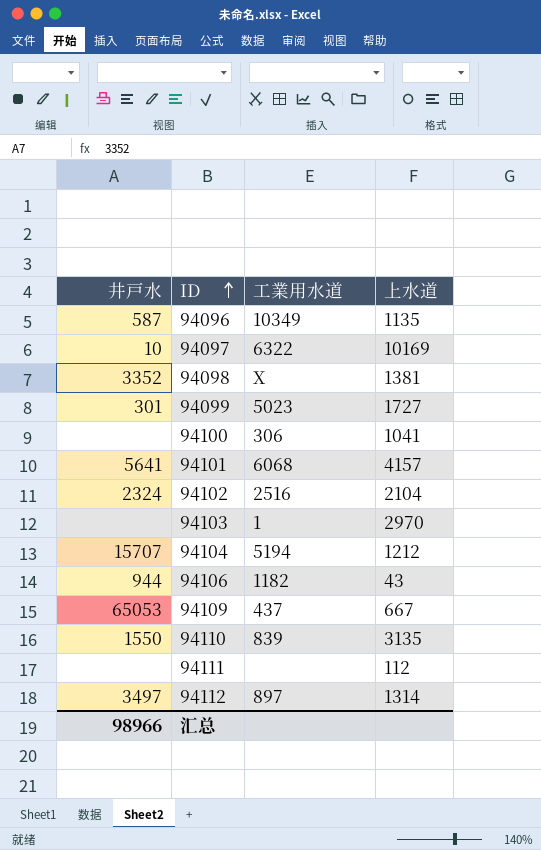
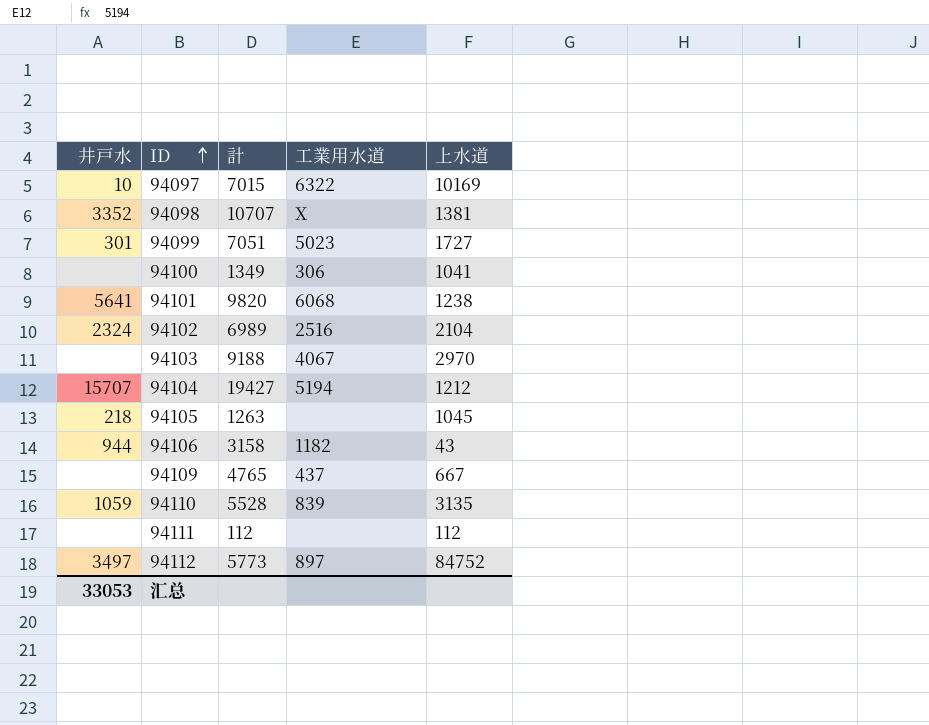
column 計 | position: none -> 3
row 94096: 587 | 10349 | 1135 -> none
94101 | 上水道: 4157 -> 1238
94103 | 工業用水道: 1 -> 4067
row 94105: none -> 218 | 1263 | none | 1045
94109 | 井戸水: 65053 -> none
94110 | 井戸水: 1550 -> 1059
94112 | 上水道: 1314 -> 84752
汇总 | 井戸水: 98966 -> 33053

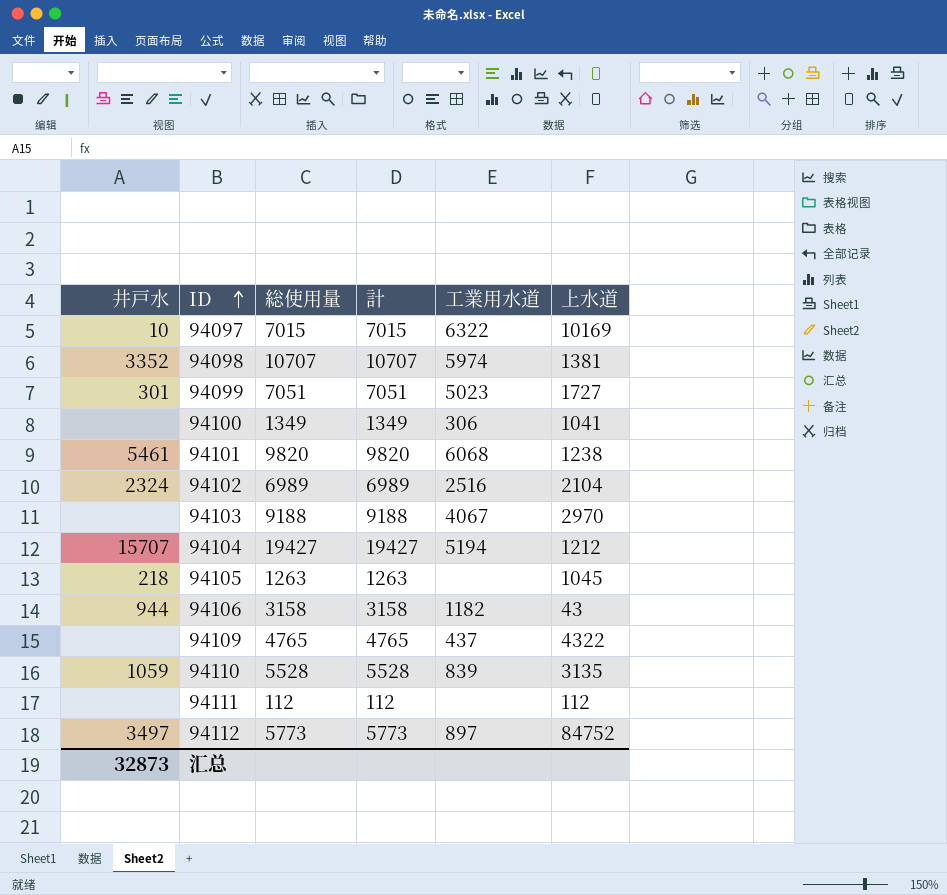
column 総使用量 | position: none -> 3
94098 | 工業用水道: X -> 5974
94101 | 井戸水: 5641 -> 5461
94109 | 上水道: 667 -> 4322
汇总 | 井戸水: 33053 -> 32873

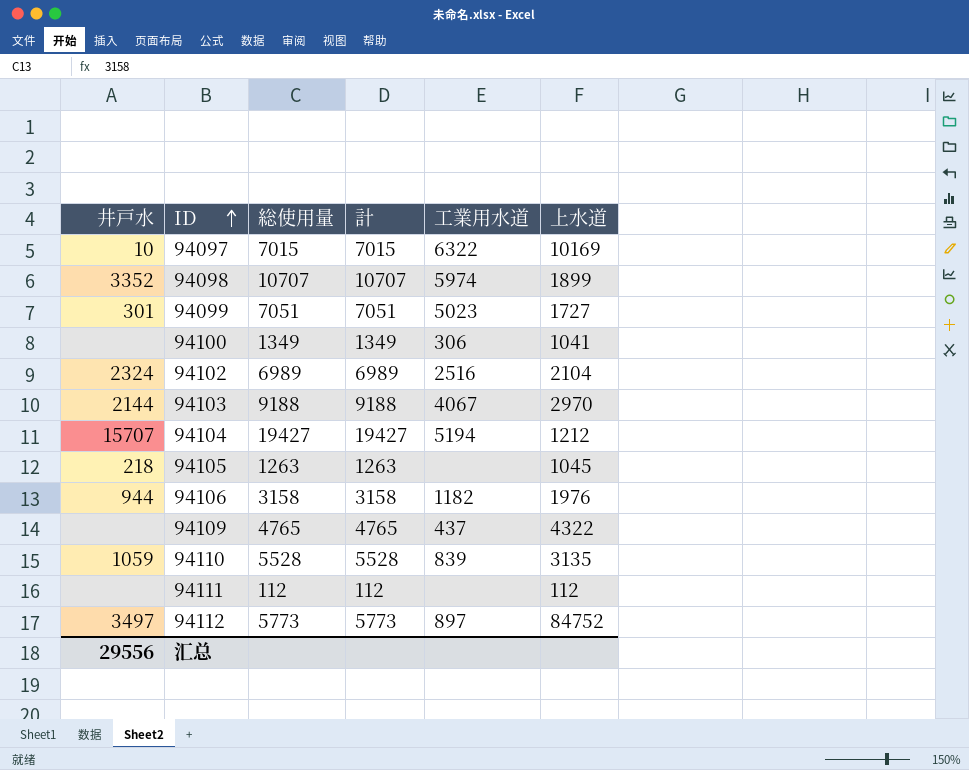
row 94101: 5461 | 9820 | 9820 | 6068 | 1238 -> none
94098 | 上水道: 1381 -> 1899
94103 | 井戸水: none -> 2144
94106 | 上水道: 43 -> 1976
汇总 | 井戸水: 32873 -> 29556

